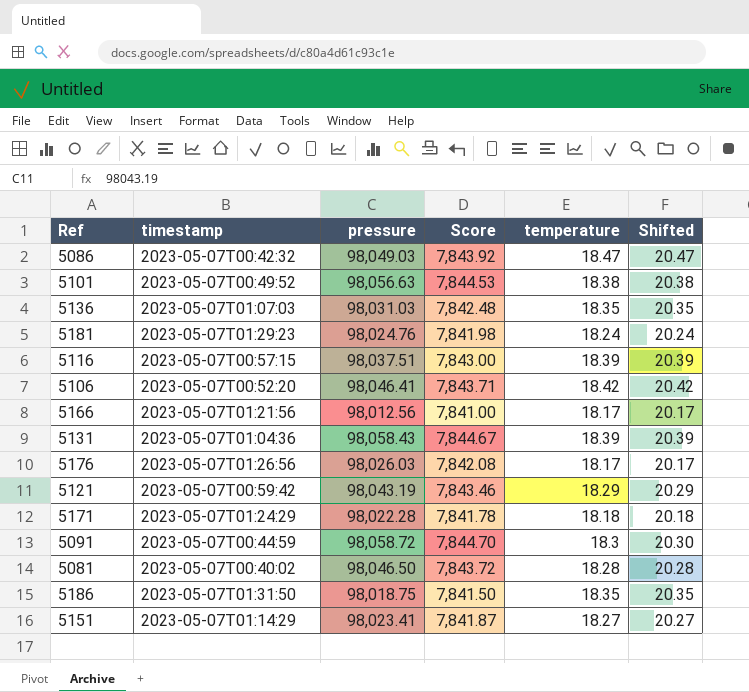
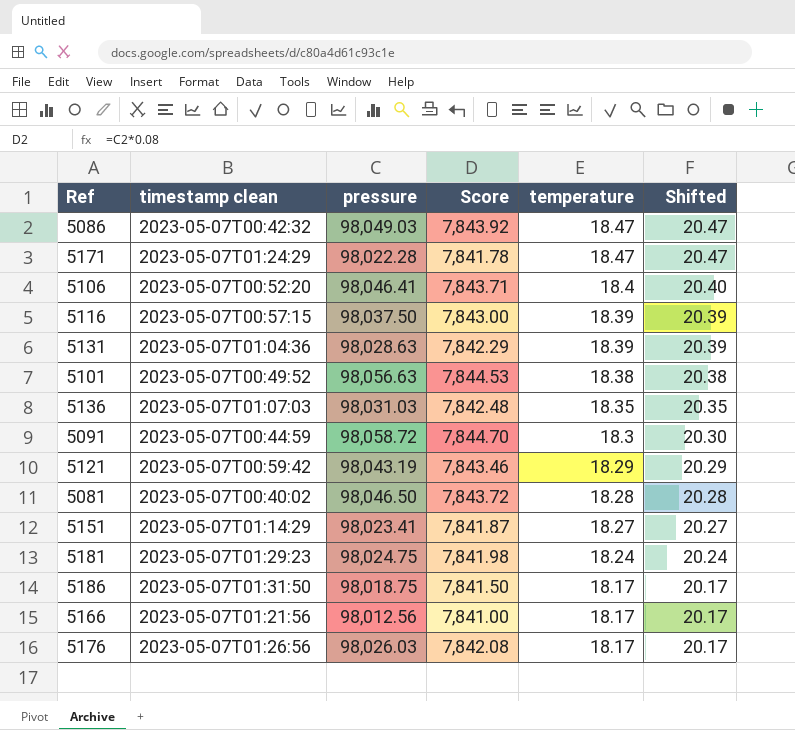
row order: none -> temperature descending
column name: timestamp -> timestamp clean
5171 | temperature: 18.18 -> 18.47
5171 | Shifted: 20.18 -> 20.47
5106 | temperature: 18.42 -> 18.4
5106 | Shifted: 20.42 -> 20.40
5116 | pressure: 98,037.51 -> 98,037.50
5131 | pressure: 98,058.43 -> 98,028.63
5131 | Score: 7,844.67 -> 7,842.29
5181 | pressure: 98,024.76 -> 98,024.75
5186 | temperature: 18.35 -> 18.17
5186 | Shifted: 20.35 -> 20.17

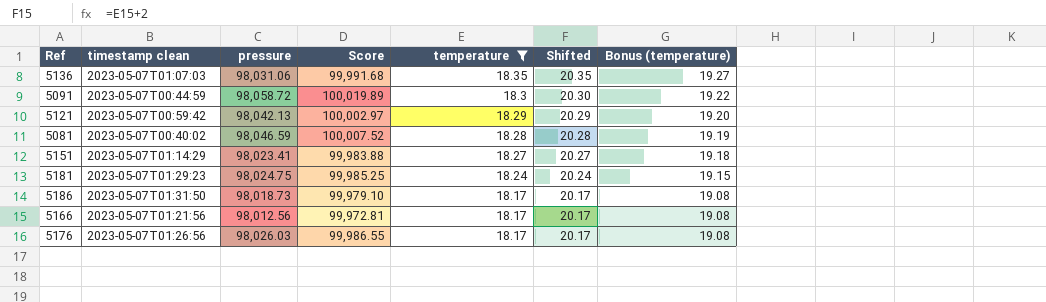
filter: none -> temperature <= 18.35
column Score | formula: [pressure] * 0.08 -> [pressure] * 1.02
column Bonus (temperature) | formula: none -> [temperature] * 1.05
5136 | pressure: 98,031.03 -> 98,031.06
5121 | pressure: 98,043.19 -> 98,042.13
5081 | pressure: 98,046.50 -> 98,046.59
5186 | pressure: 98,018.75 -> 98,018.73

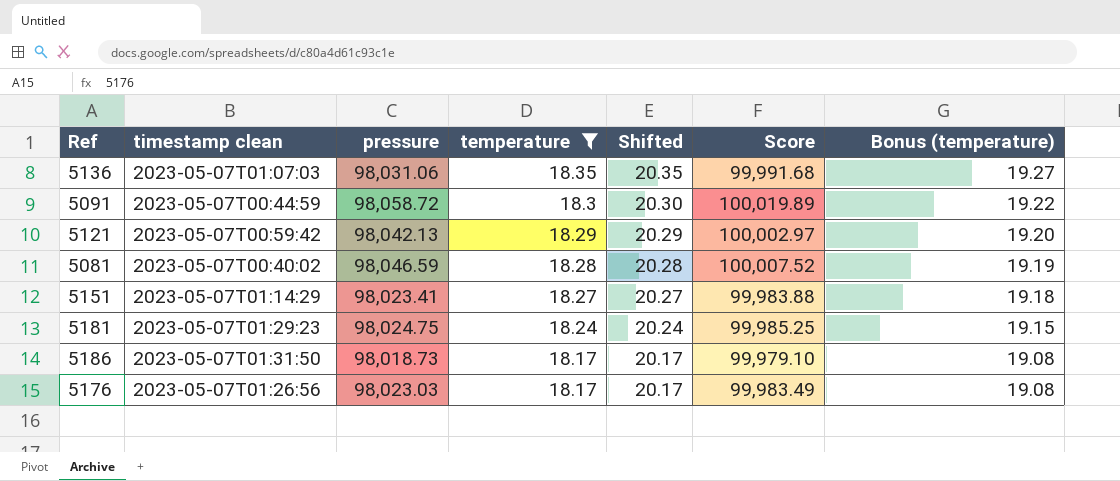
column Score | position: 4 -> 6
row 5166: 2023-05-07T01:21:56 | 98,012.56 | 99,972.81 | 18.17 | 20.17 | 19.08 -> none
5176 | pressure: 98,026.03 -> 98,023.03
5176 | Score: 99,986.55 -> 99,983.49

